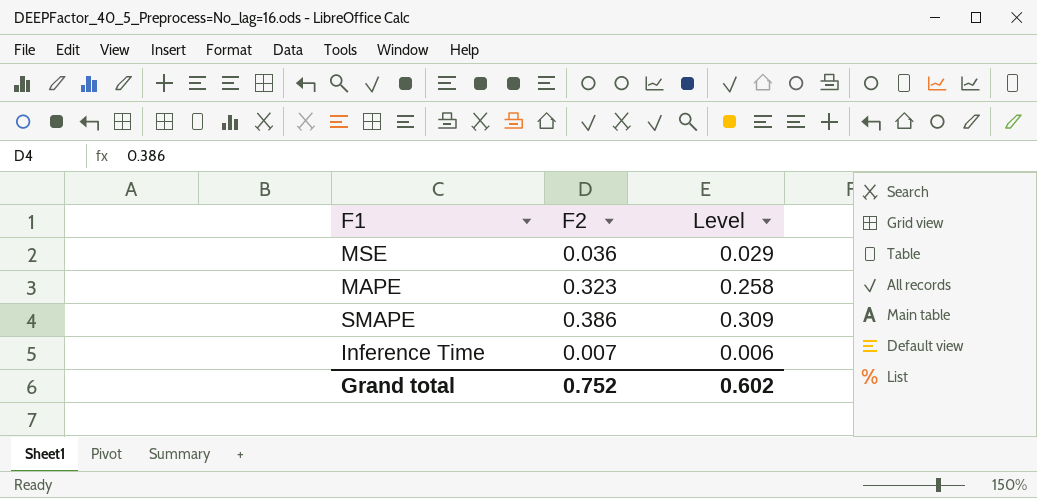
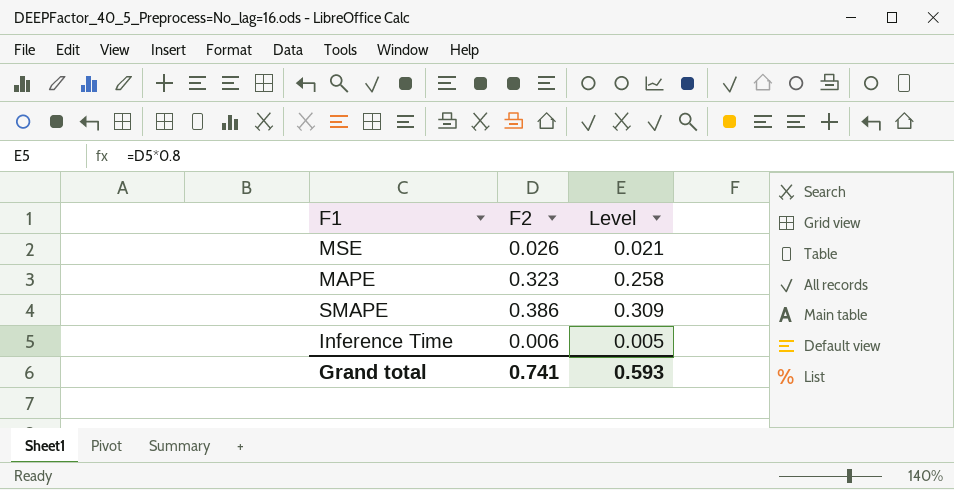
MSE | F2: 0.036 -> 0.026
MSE | Level: 0.029 -> 0.021
Inference Time | F2: 0.007 -> 0.006
Inference Time | Level: 0.006 -> 0.005
Grand total | F2: 0.752 -> 0.741
Grand total | Level: 0.602 -> 0.593

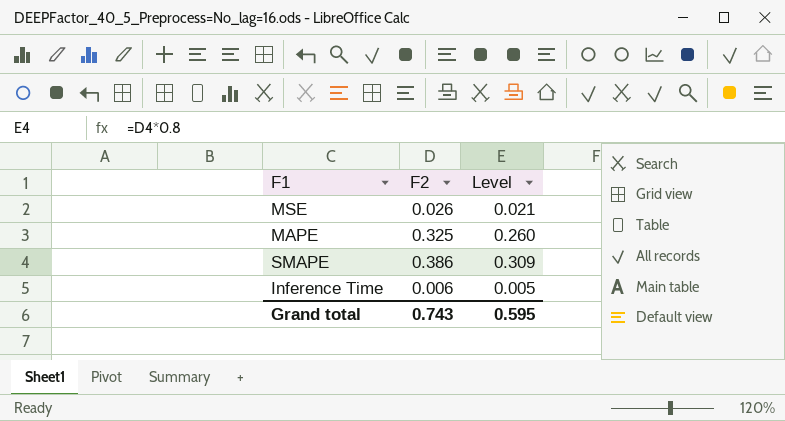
MAPE | F2: 0.323 -> 0.325
MAPE | Level: 0.258 -> 0.260
Grand total | F2: 0.741 -> 0.743
Grand total | Level: 0.593 -> 0.595

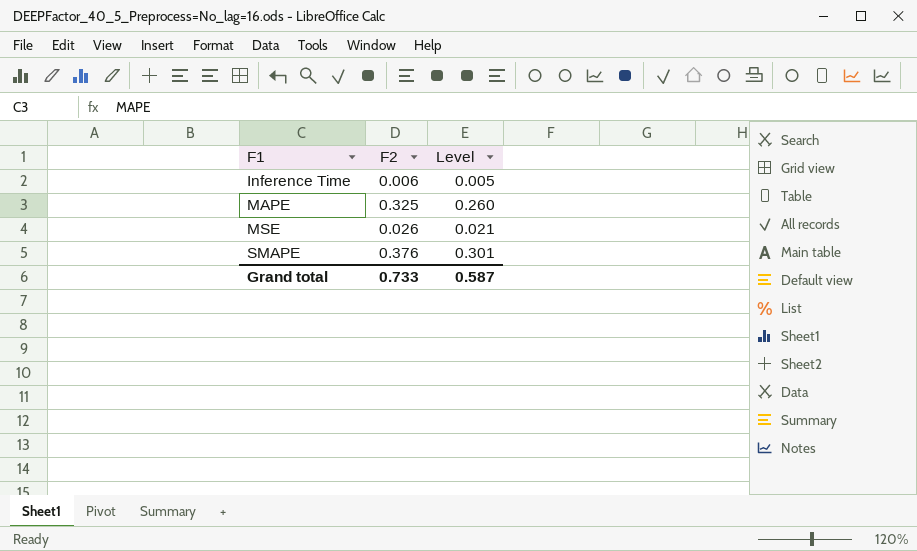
row order: none -> F1 ascending
SMAPE | F2: 0.386 -> 0.376
SMAPE | Level: 0.309 -> 0.301
Grand total | F2: 0.743 -> 0.733
Grand total | Level: 0.595 -> 0.587

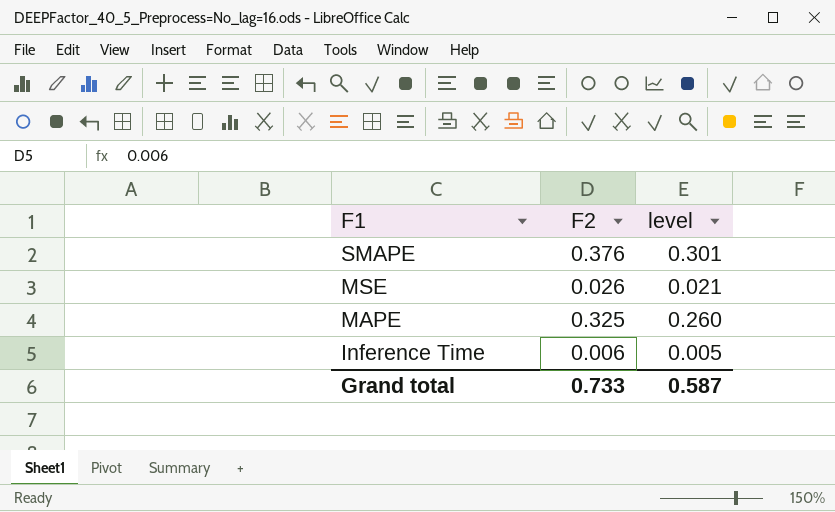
row order: F1 ascending -> F1 descending
column name: Level -> level

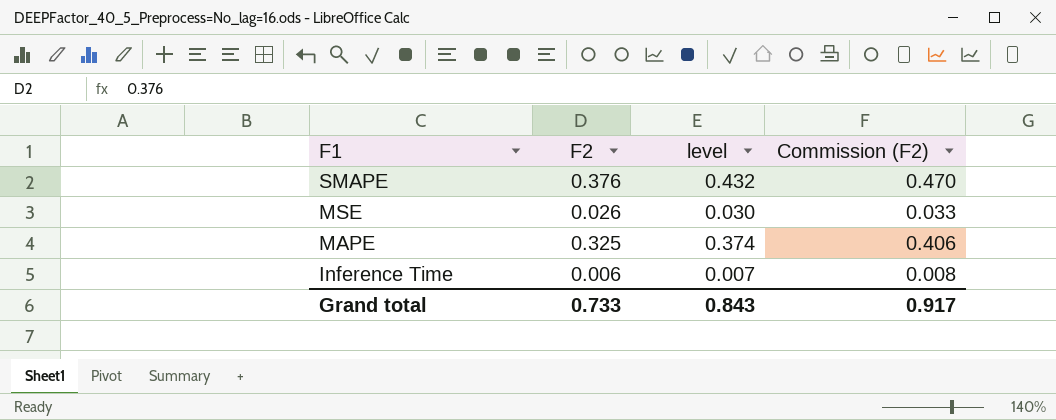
column level | formula: [F2] * 0.8 -> [F2] * 1.15
column Commission (F2) | formula: none -> [F2] * 1.25
Grand total | level: 0.587 -> 0.843

